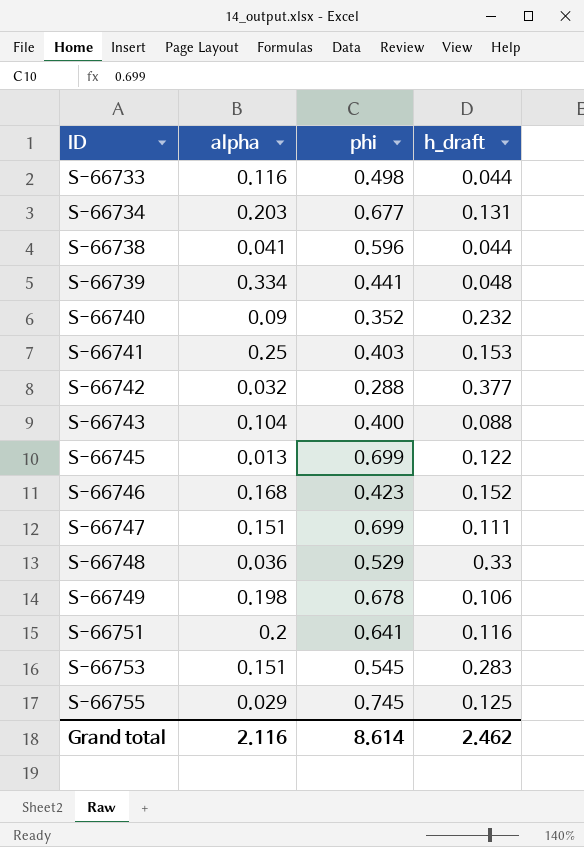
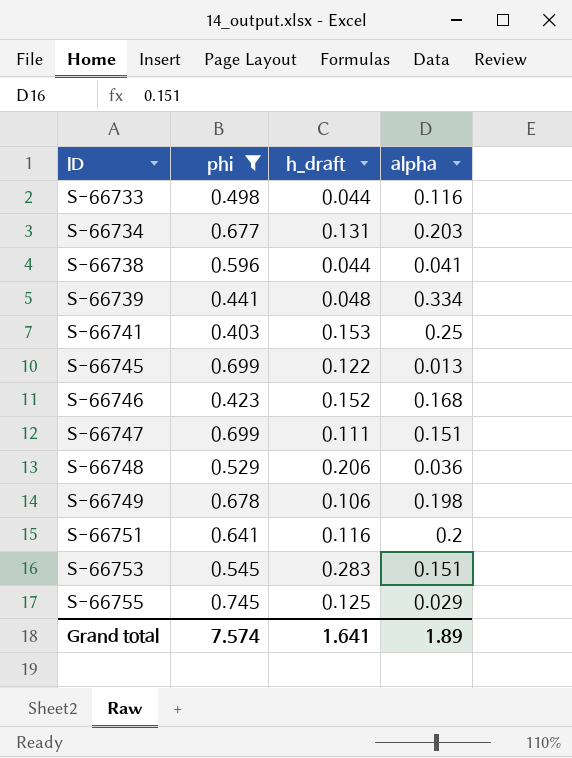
filter: none -> phi >= 0.403
column alpha | position: 2 -> 4
S-66748 | h_draft: 0.33 -> 0.206
Grand total | phi: 8.614 -> 7.574
Grand total | h_draft: 2.462 -> 1.641
Grand total | alpha: 2.116 -> 1.89

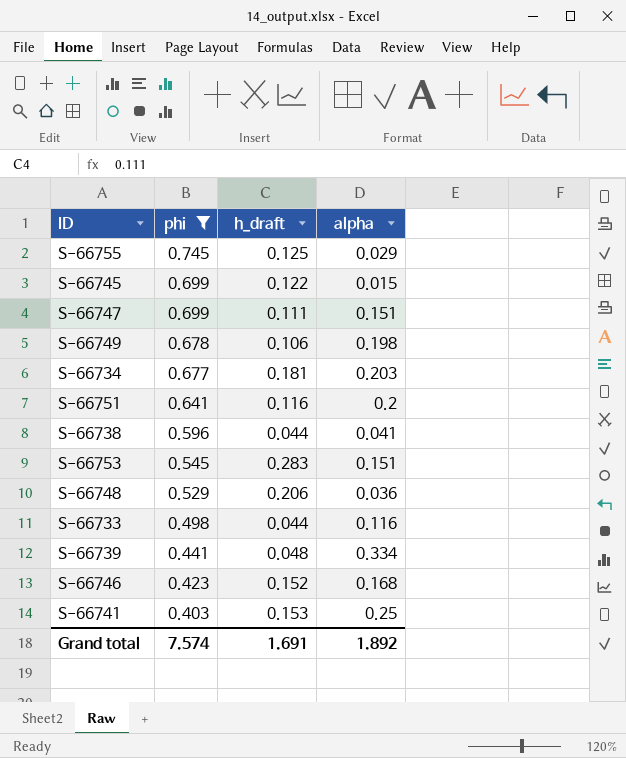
row order: ID ascending -> phi descending
S-66745 | alpha: 0.013 -> 0.015
S-66734 | h_draft: 0.131 -> 0.181
Grand total | h_draft: 1.641 -> 1.691
Grand total | alpha: 1.89 -> 1.892

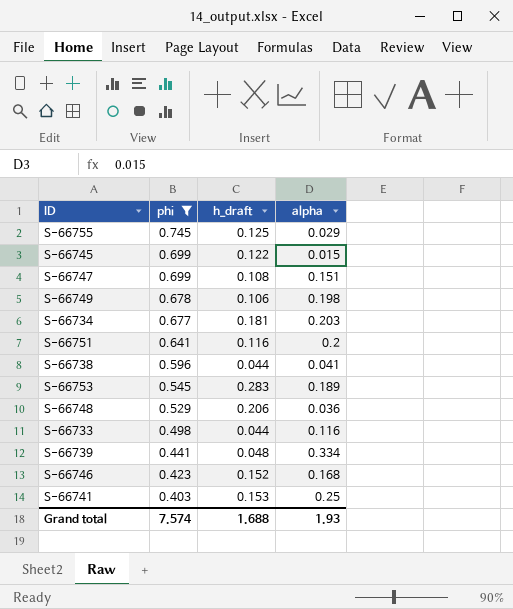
S-66747 | h_draft: 0.111 -> 0.108
S-66753 | alpha: 0.151 -> 0.189
Grand total | h_draft: 1.691 -> 1.688
Grand total | alpha: 1.892 -> 1.93

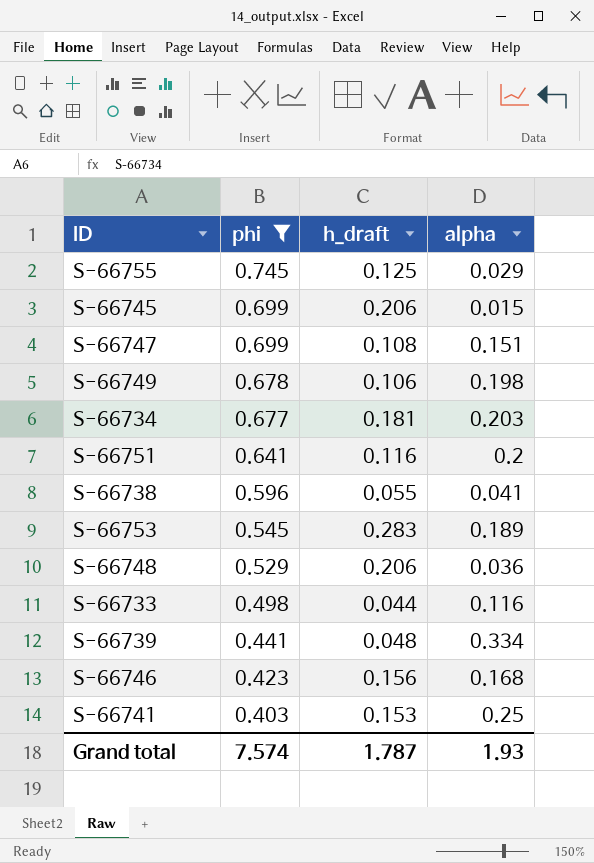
S-66745 | h_draft: 0.122 -> 0.206
S-66738 | h_draft: 0.044 -> 0.055
S-66746 | h_draft: 0.152 -> 0.156
Grand total | h_draft: 1.688 -> 1.787

